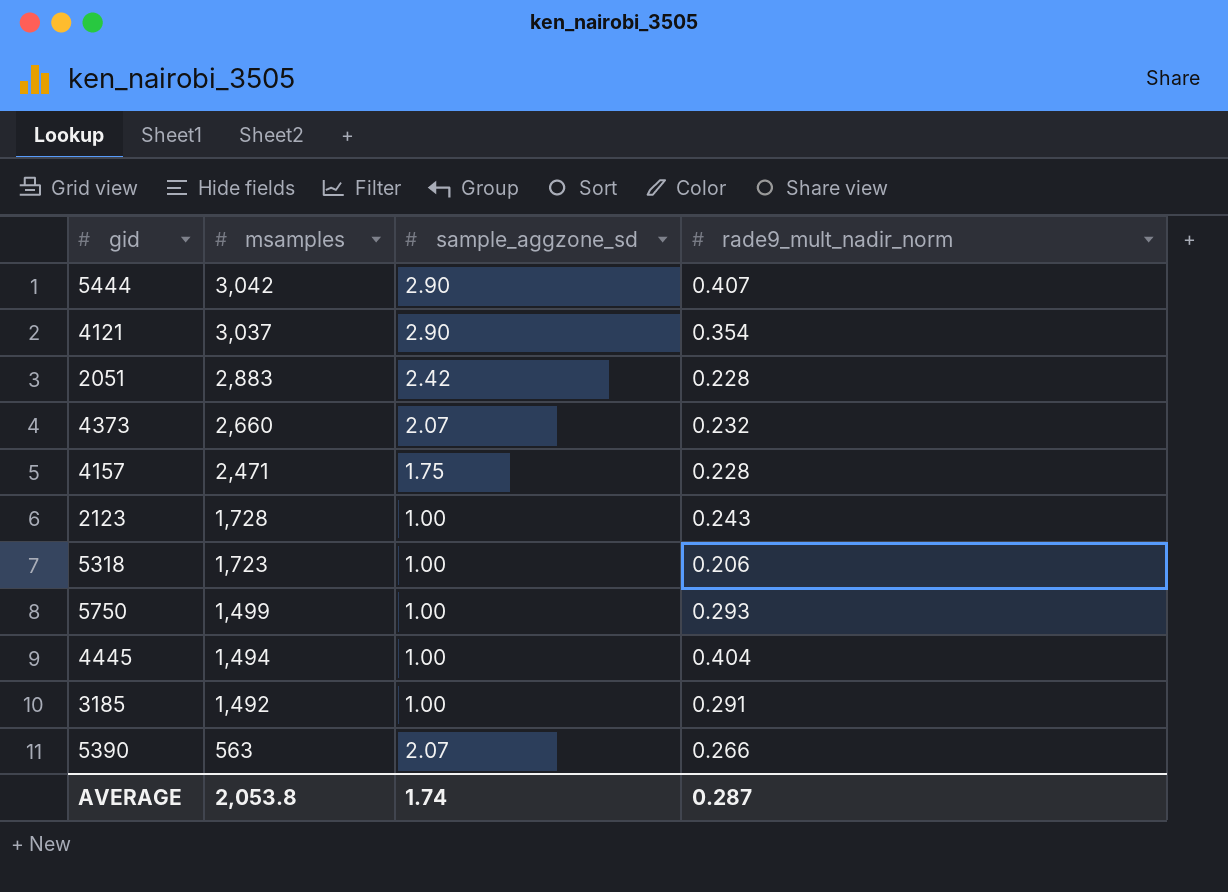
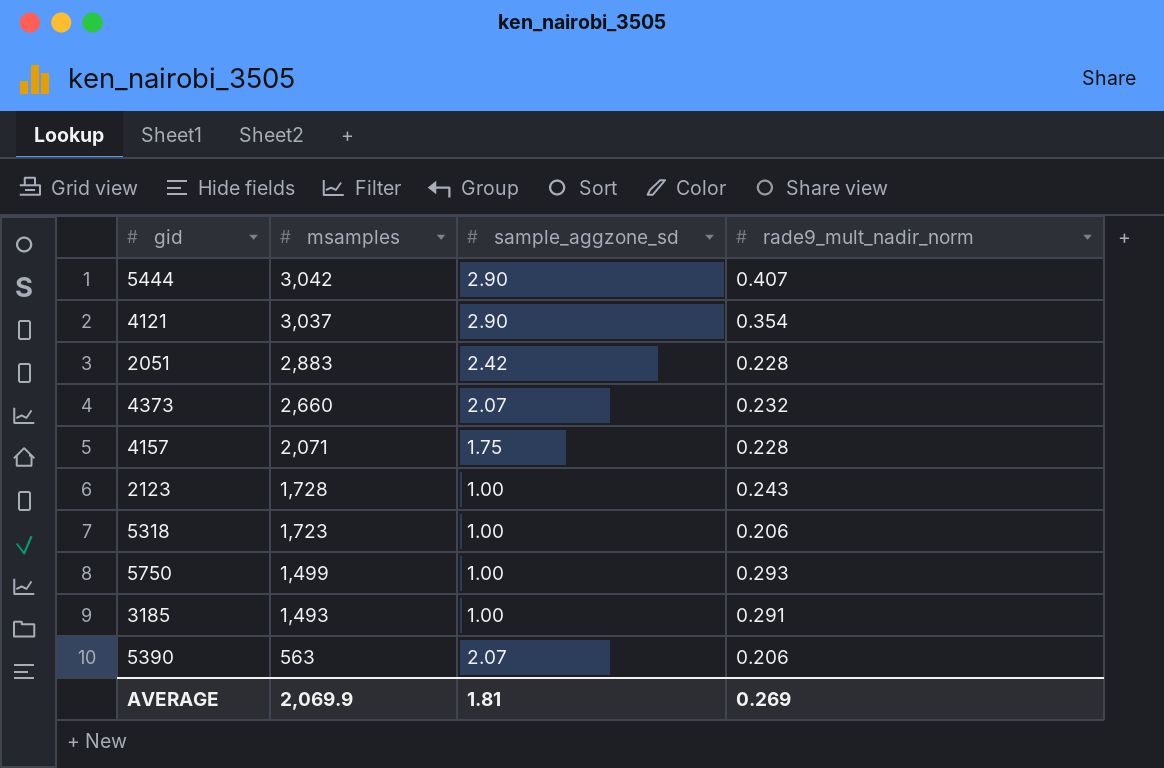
row 4445: 1,494 | 1.00 | 0.404 -> none
4157 | msamples: 2,471 -> 2,071
3185 | msamples: 1,492 -> 1,493
5390 | rade9_mult_nadir_norm: 0.266 -> 0.206
AVERAGE | msamples: 2,053.8 -> 2,069.9
AVERAGE | sample_aggzone_sd: 1.74 -> 1.81
AVERAGE | rade9_mult_nadir_norm: 0.287 -> 0.269

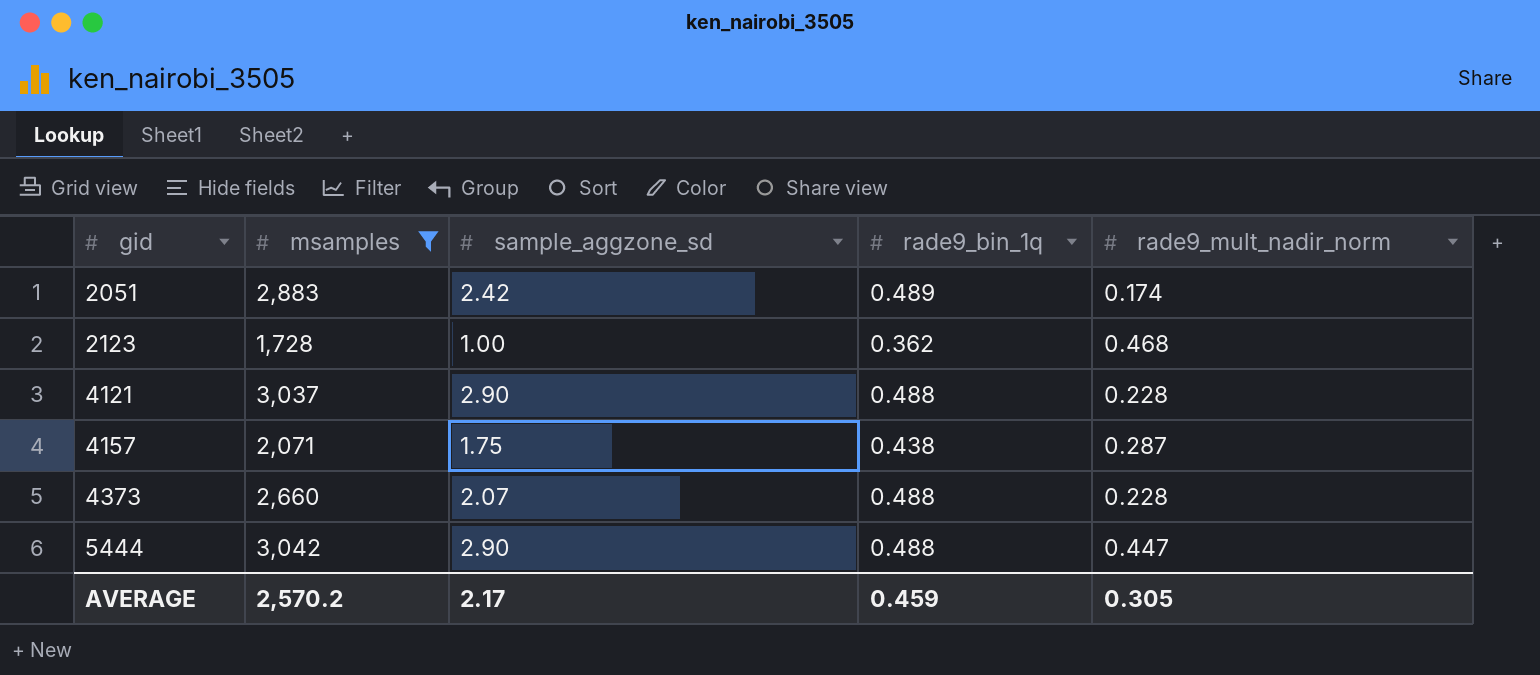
filter: none -> msamples >= 1,728
row order: msamples descending -> gid ascending
column rade9_bin_1q | position: none -> 4
2051 | rade9_mult_nadir_norm: 0.228 -> 0.174
2123 | rade9_mult_nadir_norm: 0.243 -> 0.468
4121 | rade9_mult_nadir_norm: 0.354 -> 0.228
4157 | rade9_mult_nadir_norm: 0.228 -> 0.287
4373 | rade9_mult_nadir_norm: 0.232 -> 0.228
5444 | rade9_mult_nadir_norm: 0.407 -> 0.447
AVERAGE | msamples: 2,069.9 -> 2,570.2
AVERAGE | sample_aggzone_sd: 1.81 -> 2.17
AVERAGE | rade9_mult_nadir_norm: 0.269 -> 0.305

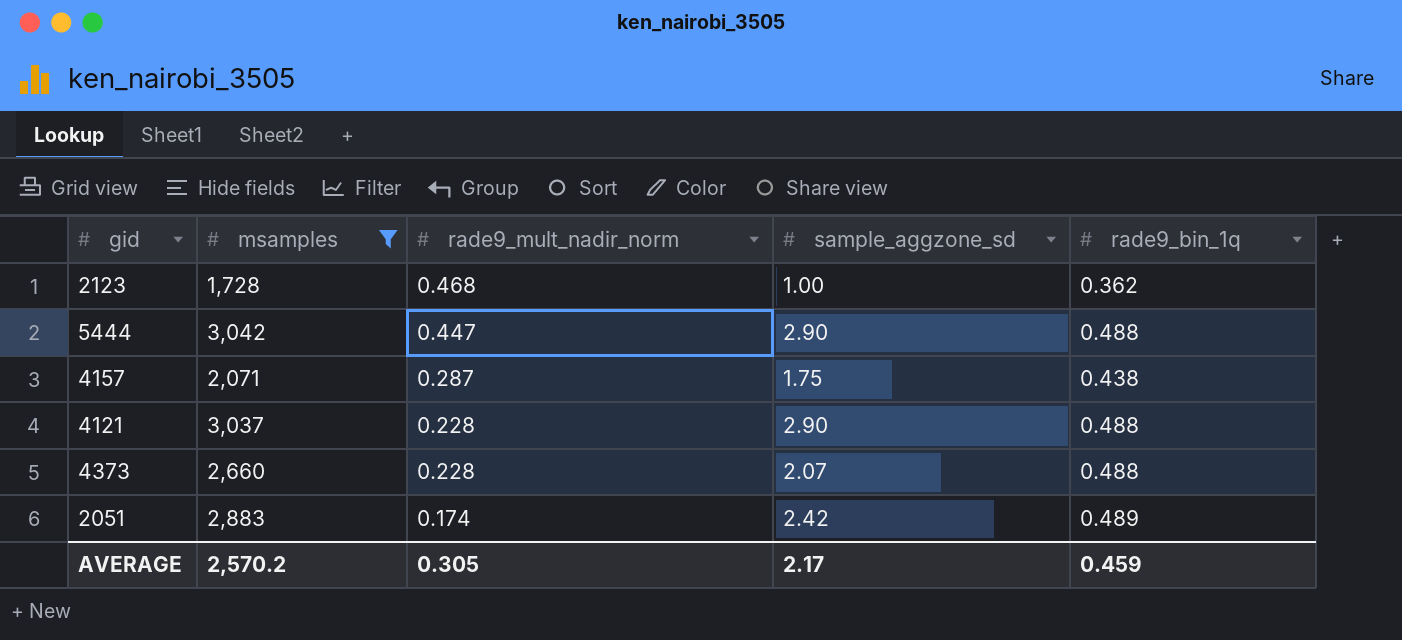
row order: gid ascending -> rade9_mult_nadir_norm descending
column rade9_mult_nadir_norm | position: 5 -> 3

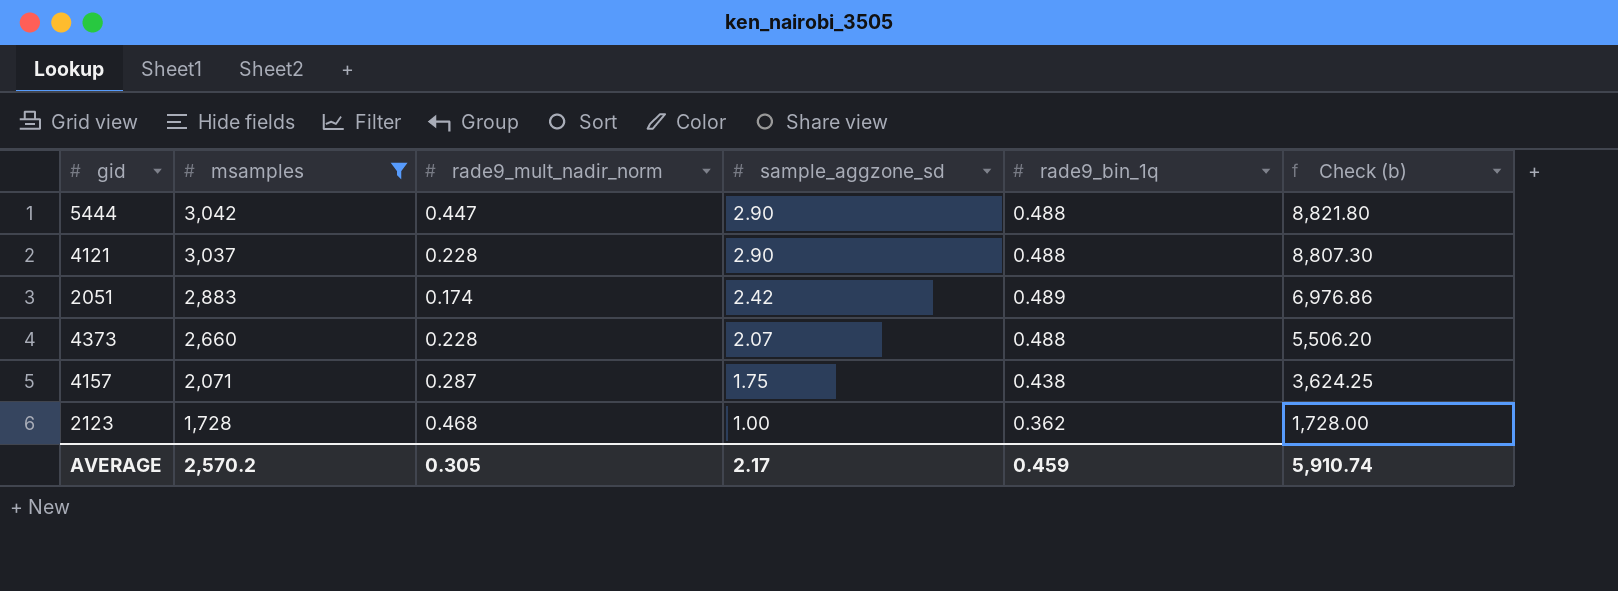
row order: rade9_mult_nadir_norm descending -> msamples descending
column Check (b) | formula: none -> [msamples] * [sample_aggzone_sd]

